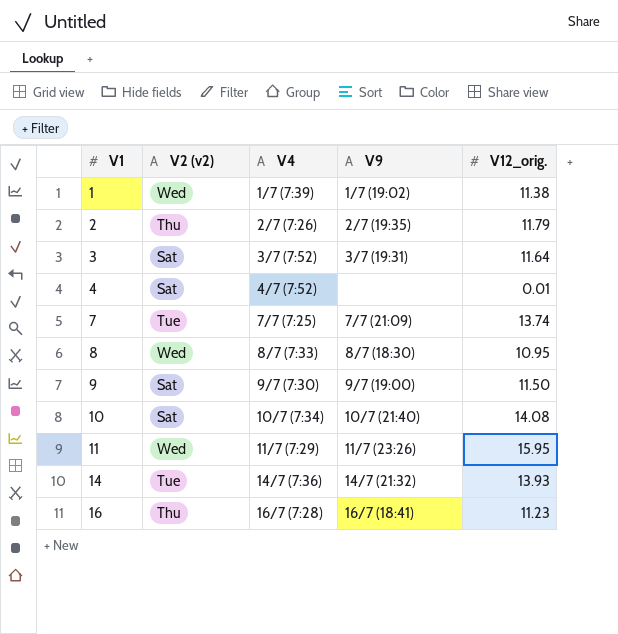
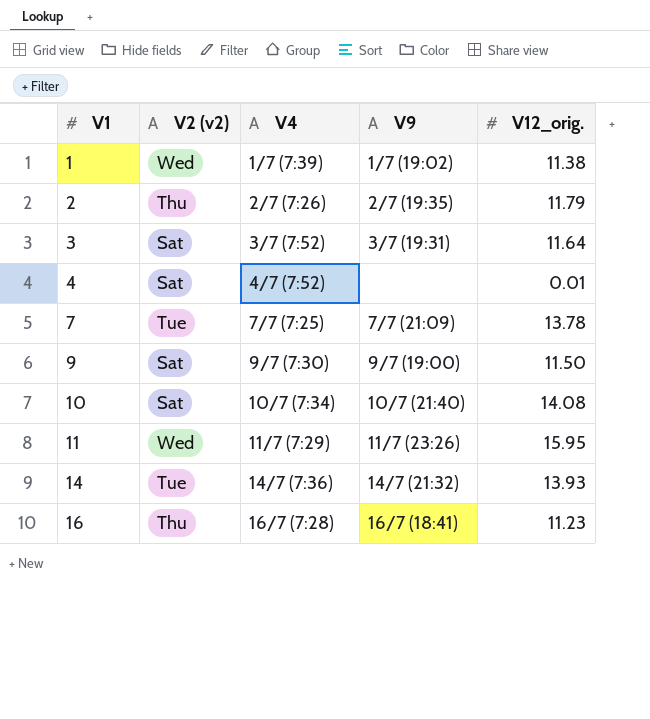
row 8: Wed | 8/7 (7:33) | 8/7 (18:30) | 10.95 -> none
7 | V12_orig.: 13.74 -> 13.78

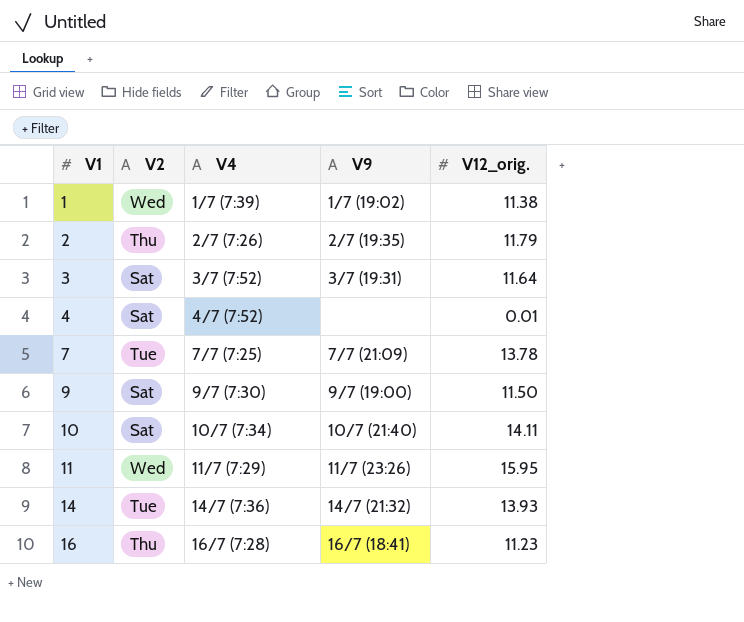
column name: V2 (v2) -> V2
10 | V12_orig.: 14.08 -> 14.11

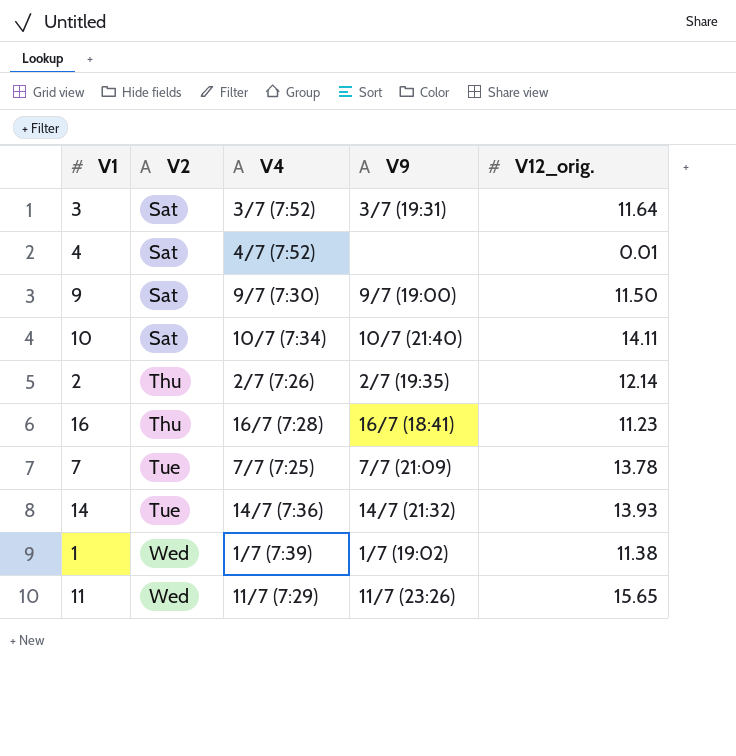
row order: V1 ascending -> V2 ascending
2 | V12_orig.: 11.79 -> 12.14
11 | V12_orig.: 15.95 -> 15.65

